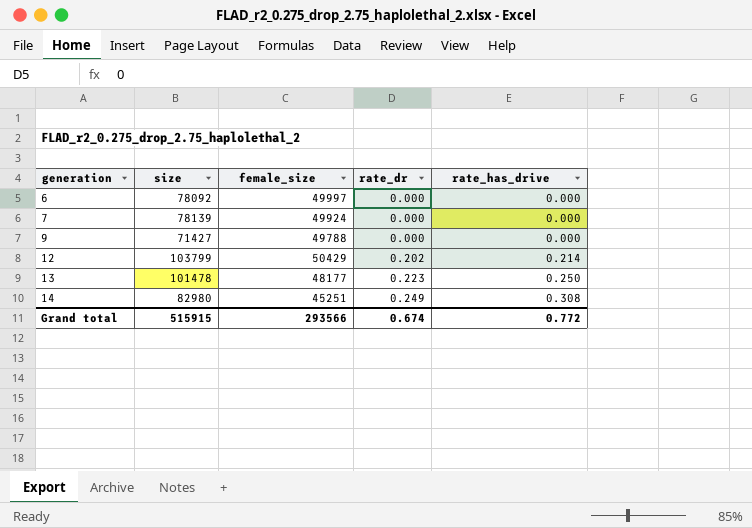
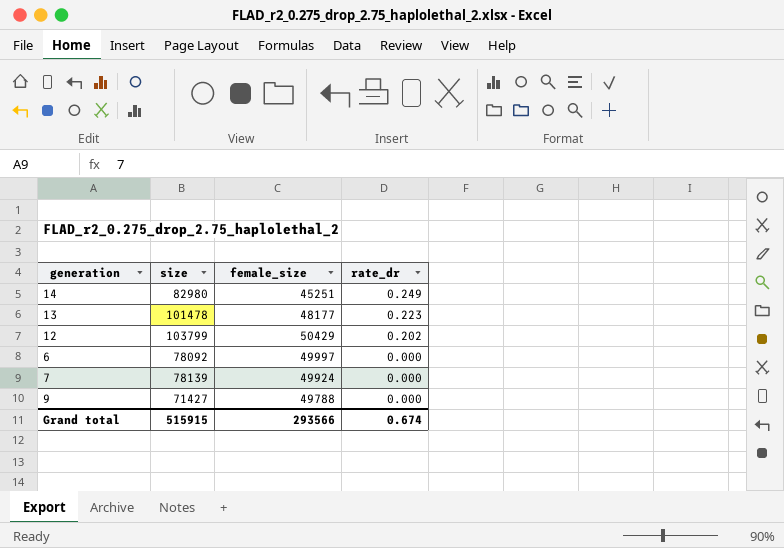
row order: generation ascending -> rate_dr descending
column rate_has_drive | position: 5 -> none

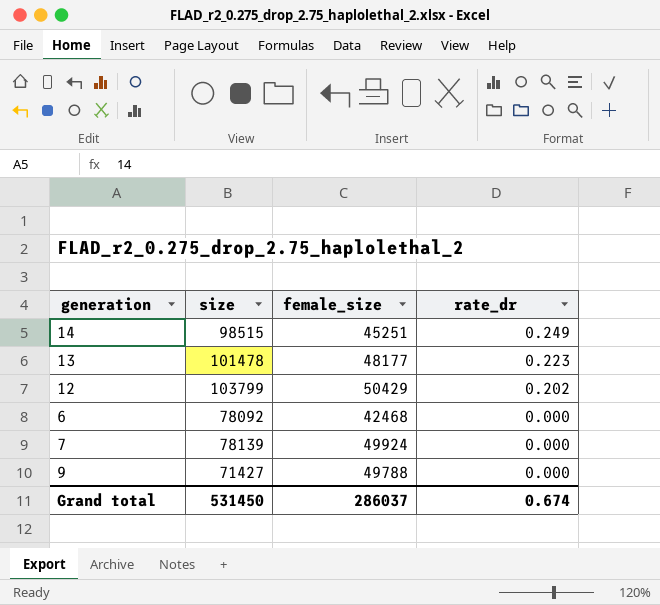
14 | size: 82980 -> 98515
6 | female_size: 49997 -> 42468
Grand total | size: 515915 -> 531450
Grand total | female_size: 293566 -> 286037

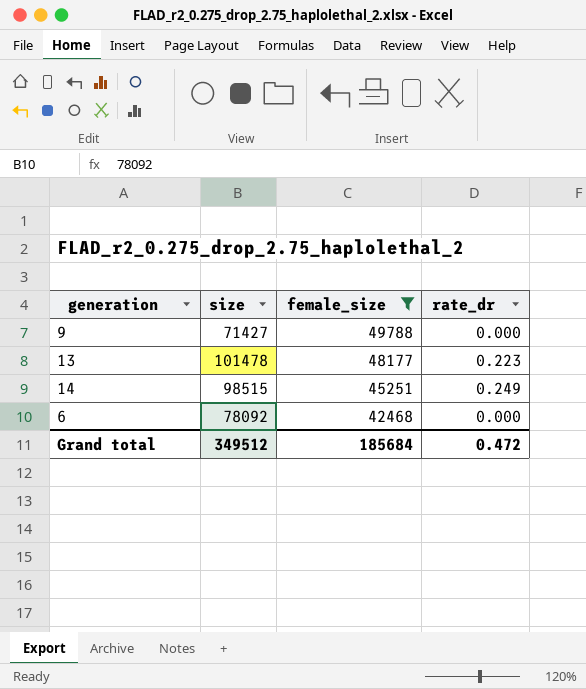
filter: none -> female_size <= 49788
row order: rate_dr descending -> female_size descending
Grand total | size: 531450 -> 349512
Grand total | female_size: 286037 -> 185684
Grand total | rate_dr: 0.674 -> 0.472

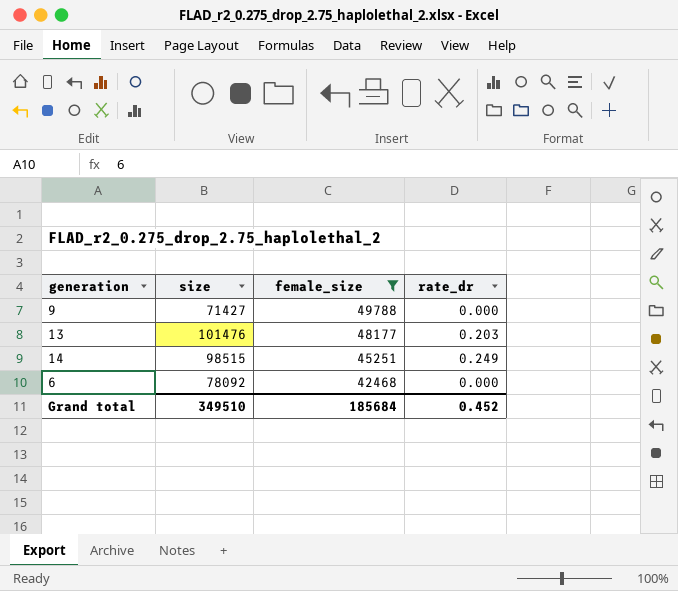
13 | size: 101478 -> 101476
13 | rate_dr: 0.223 -> 0.203
Grand total | size: 349512 -> 349510
Grand total | rate_dr: 0.472 -> 0.452

